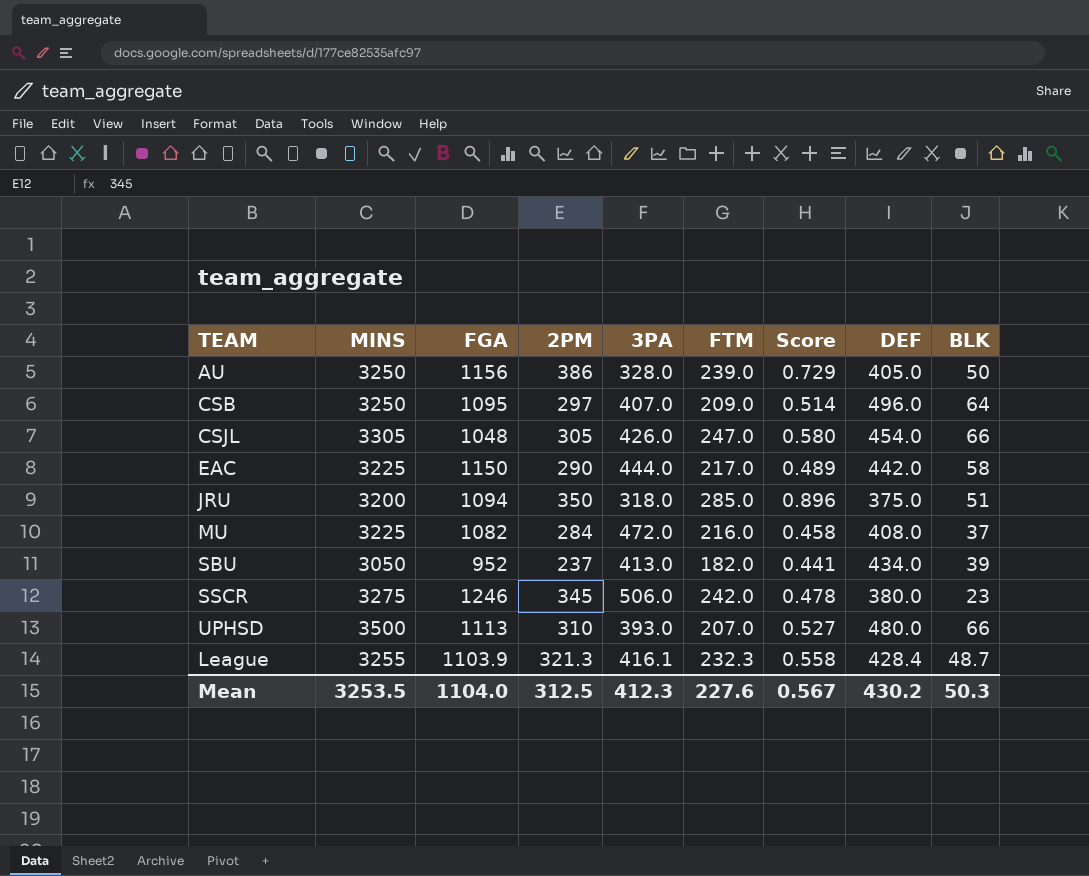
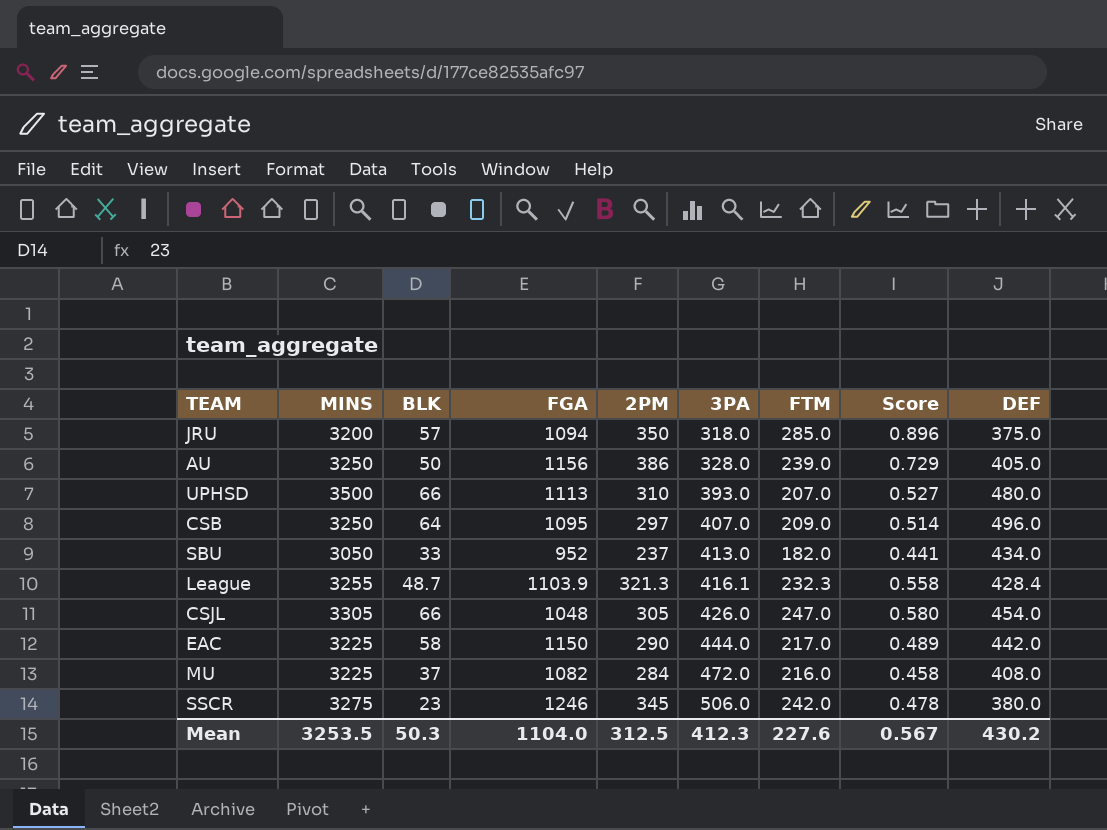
row order: none -> 3PA ascending
column BLK | position: 9 -> 3
JRU | BLK: 51 -> 57
SBU | BLK: 39 -> 33

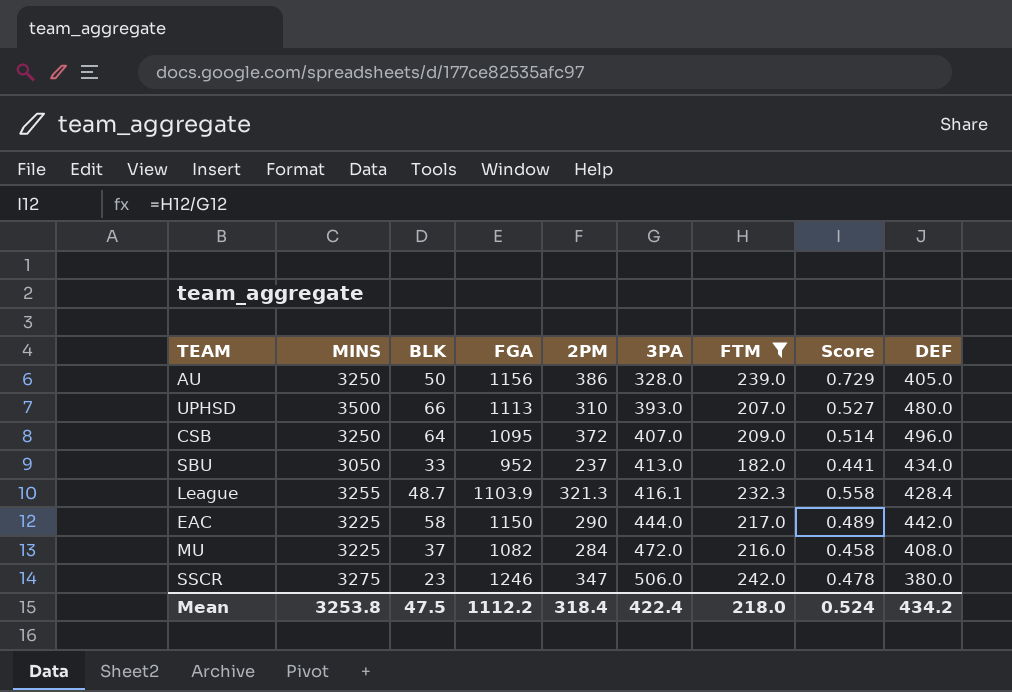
filter: none -> FTM <= 242.0
CSB | 2PM: 297 -> 372
SSCR | 2PM: 345 -> 347
Mean | MINS: 3253.5 -> 3253.8
Mean | BLK: 50.3 -> 47.5
Mean | FGA: 1104.0 -> 1112.2
Mean | 2PM: 312.5 -> 318.4
Mean | 3PA: 412.3 -> 422.4
Mean | FTM: 227.6 -> 218.0
Mean | Score: 0.567 -> 0.524
Mean | DEF: 430.2 -> 434.2

